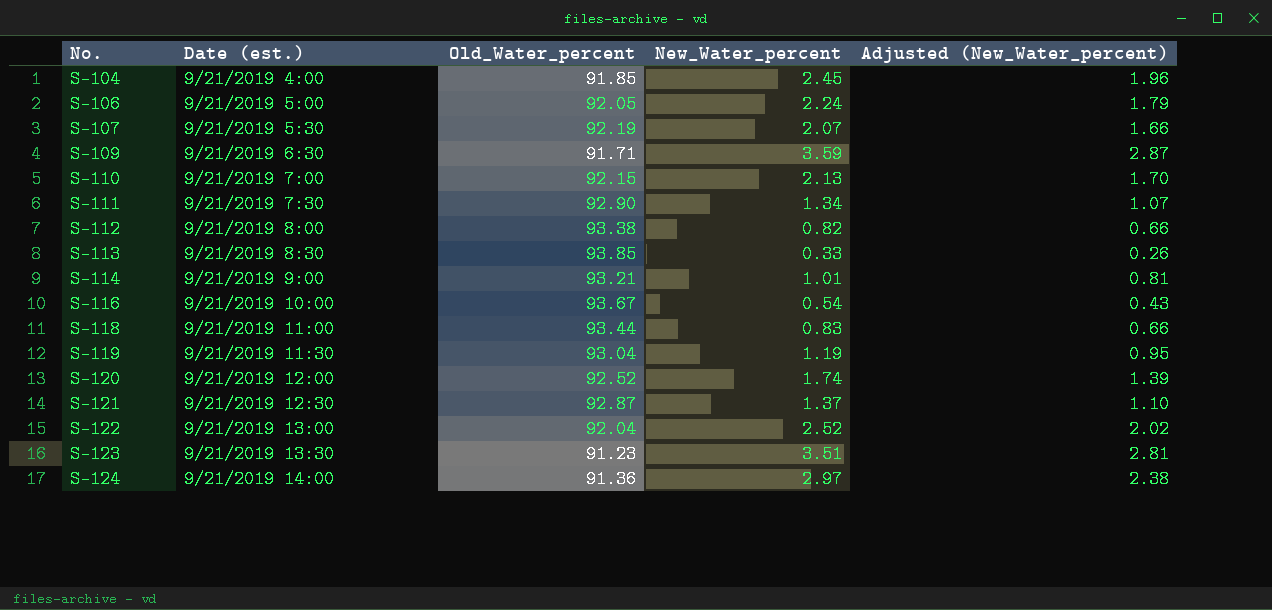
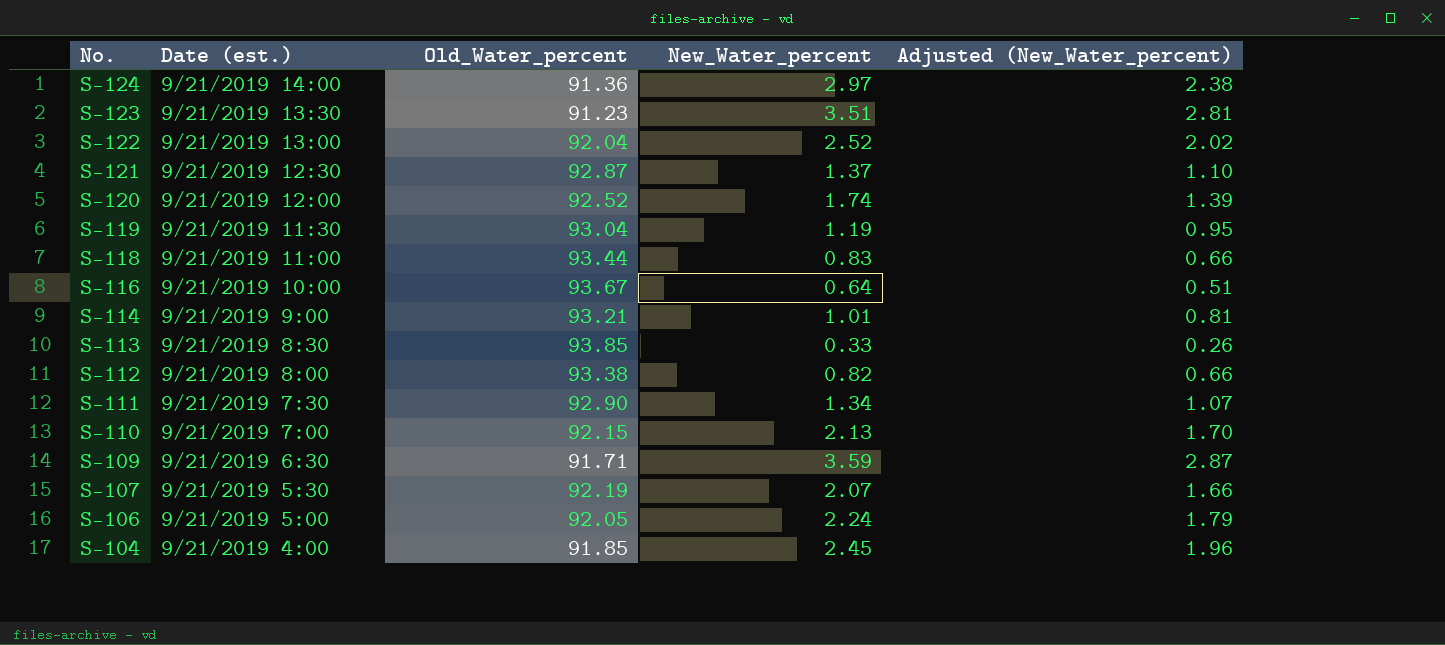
row order: No. ascending -> No. descending
S-116 | New_Water_percent: 0.54 -> 0.64
S-116 | Adjusted (New_Water_percent): 0.43 -> 0.51

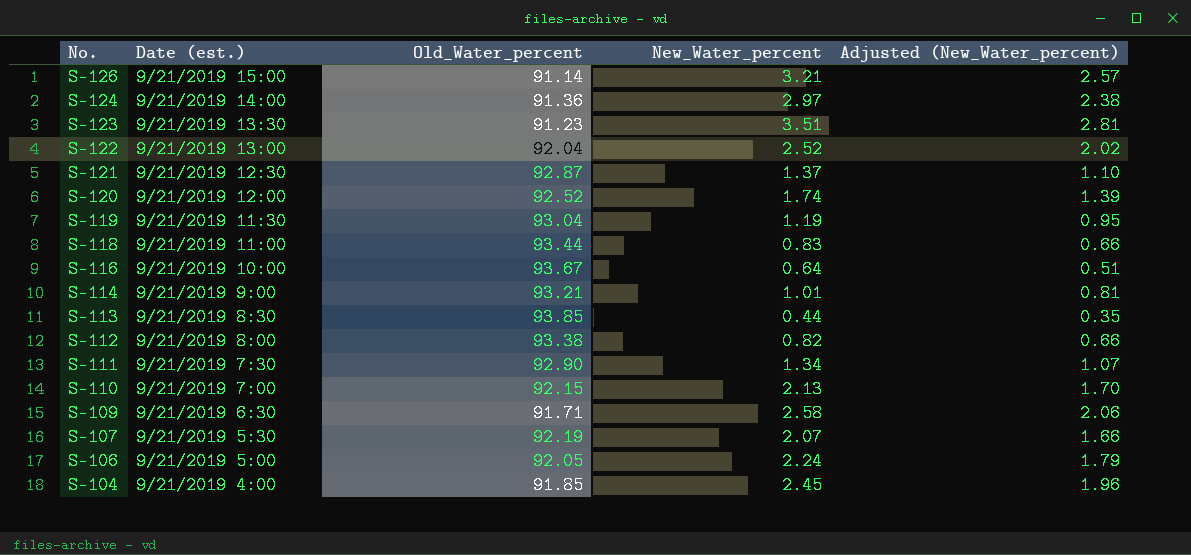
row S-126: none -> 9/21/2019 15:00 | 91.14 | 3.21 | 2.57
S-113 | New_Water_percent: 0.33 -> 0.44
S-113 | Adjusted (New_Water_percent): 0.26 -> 0.35
S-109 | New_Water_percent: 3.59 -> 2.58
S-109 | Adjusted (New_Water_percent): 2.87 -> 2.06

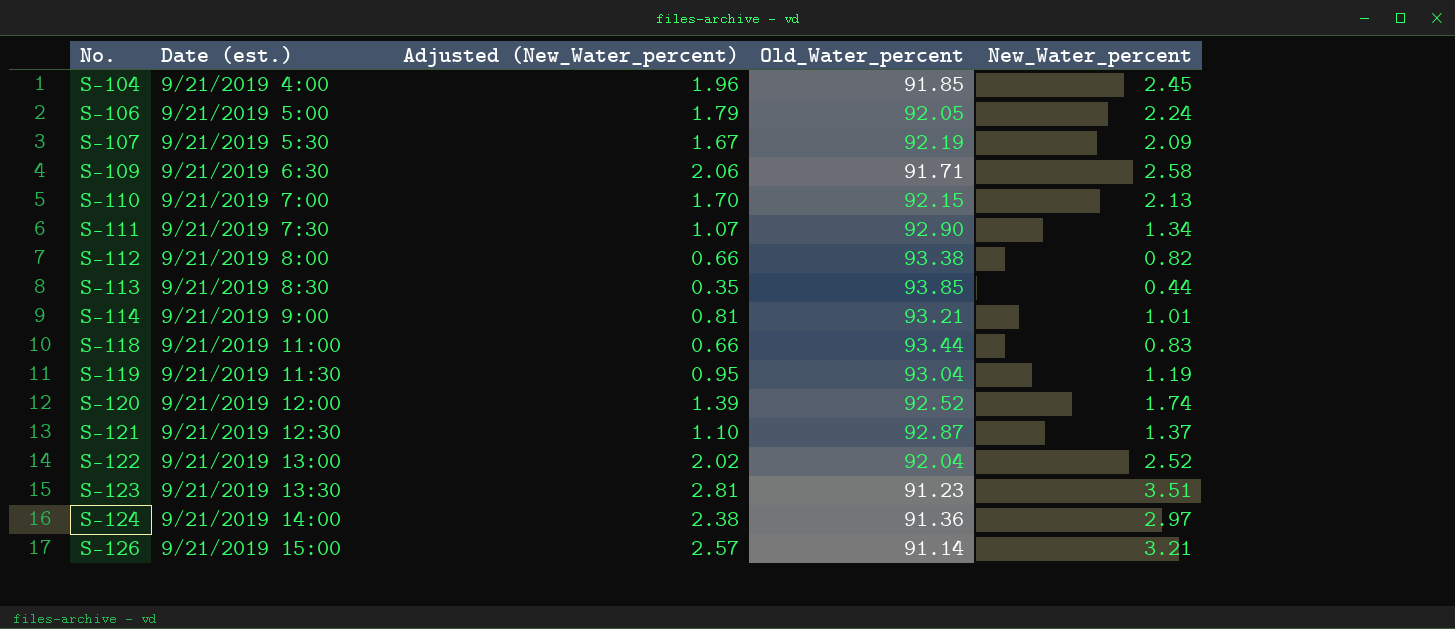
row order: No. descending -> No. ascending
column Adjusted (New_Water_percent) | position: 5 -> 3
row S-116: 9/21/2019 10:00 | 93.67 | 0.64 | 0.51 -> none
S-107 | Adjusted (New_Water_percent): 1.66 -> 1.67
S-107 | New_Water_percent: 2.07 -> 2.09

